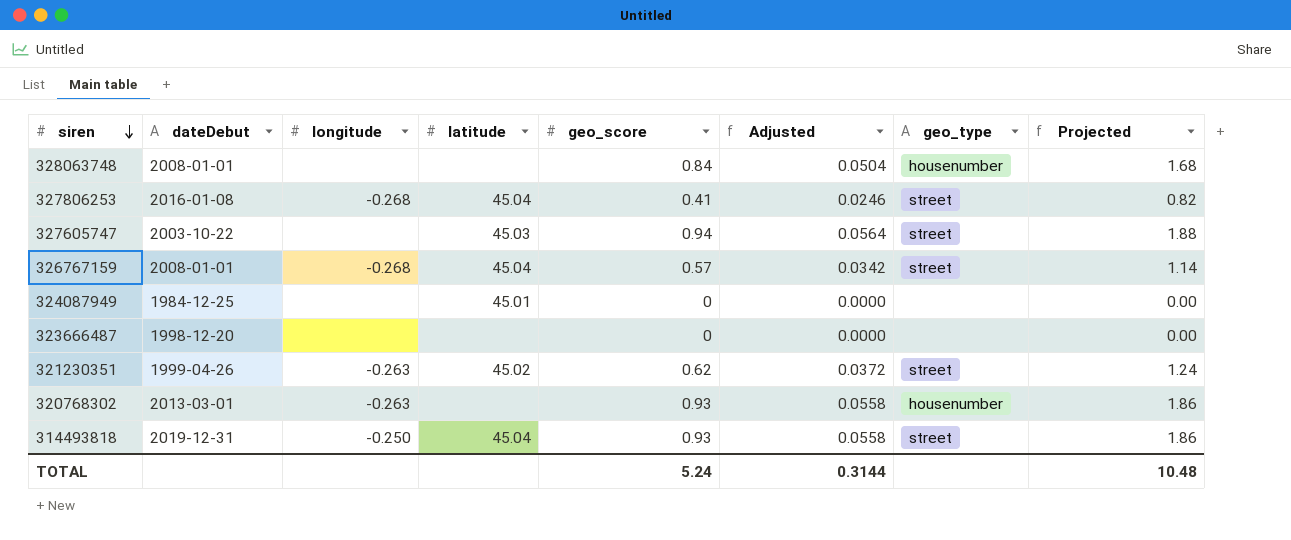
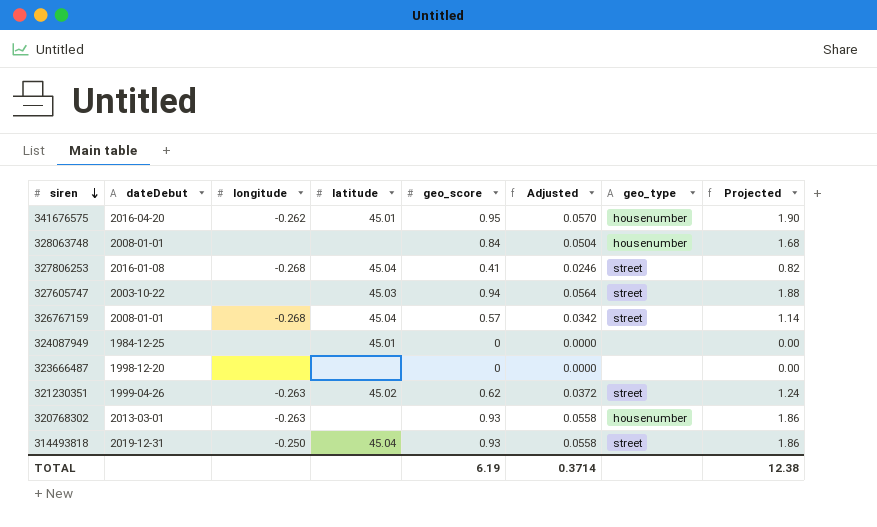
row 341676575: none -> 2016-04-20 | -0.262 | 45.01 | 0.95 | 0.0570 | housenumber | 1.90
TOTAL | geo_score: 5.24 -> 6.19
TOTAL | Adjusted: 0.3144 -> 0.3714
TOTAL | Projected: 10.48 -> 12.38

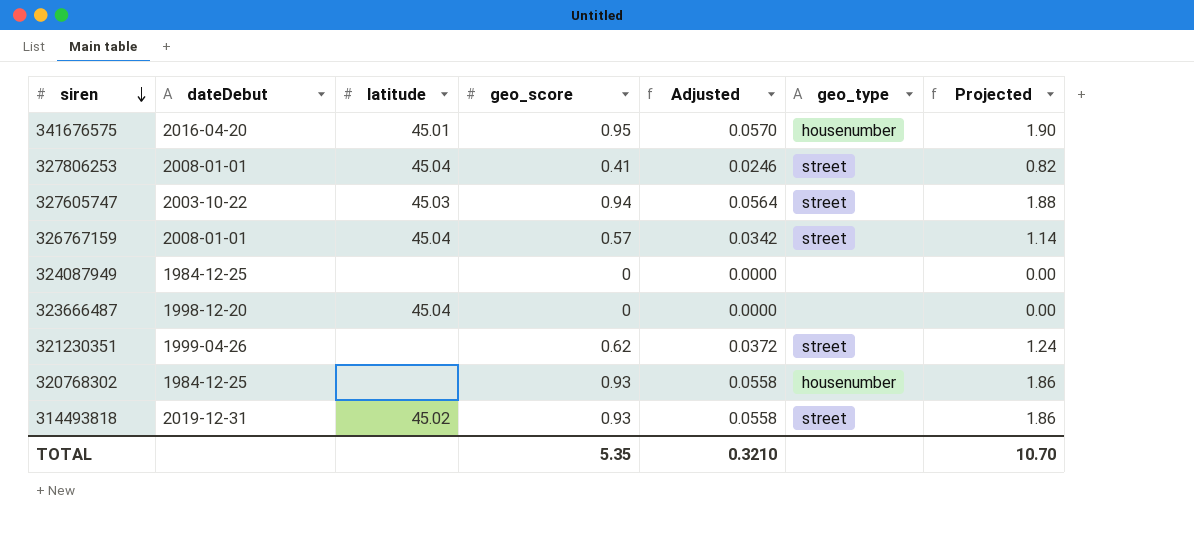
column longitude | position: 3 -> none
row 328063748: 2008-01-01 | none | none | 0.84 | 0.0504 | housenumber | 1.68 -> none
327806253 | dateDebut: 2016-01-08 -> 2008-01-01
324087949 | latitude: 45.01 -> none
323666487 | latitude: none -> 45.04
321230351 | latitude: 45.02 -> none
320768302 | dateDebut: 2013-03-01 -> 1984-12-25
314493818 | latitude: 45.04 -> 45.02
TOTAL | geo_score: 6.19 -> 5.35
TOTAL | Adjusted: 0.3714 -> 0.3210
TOTAL | Projected: 12.38 -> 10.70

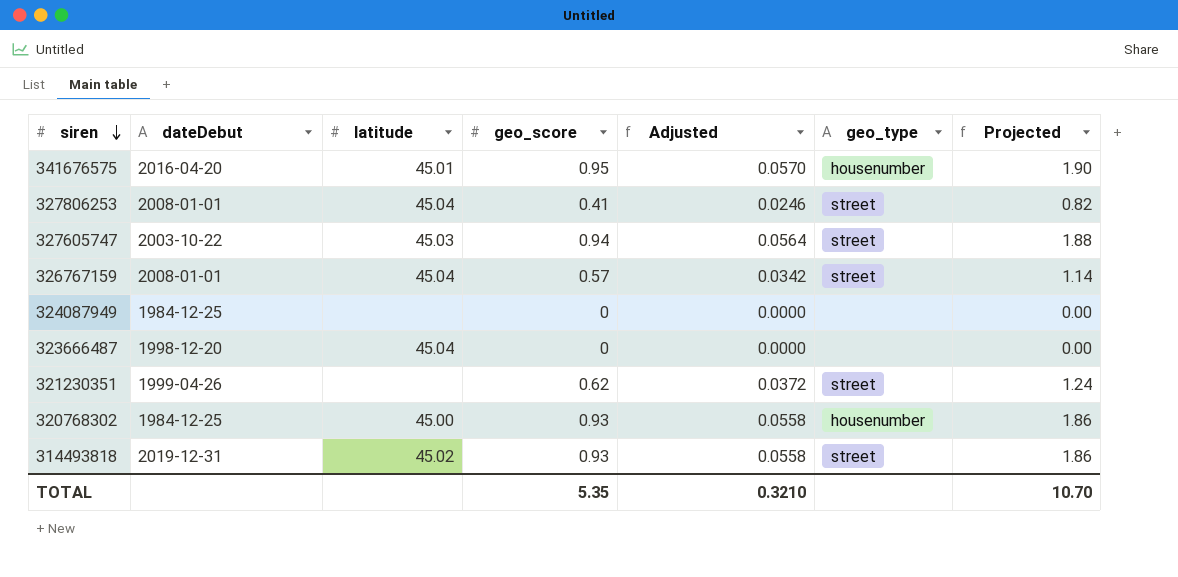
320768302 | latitude: none -> 45.00

